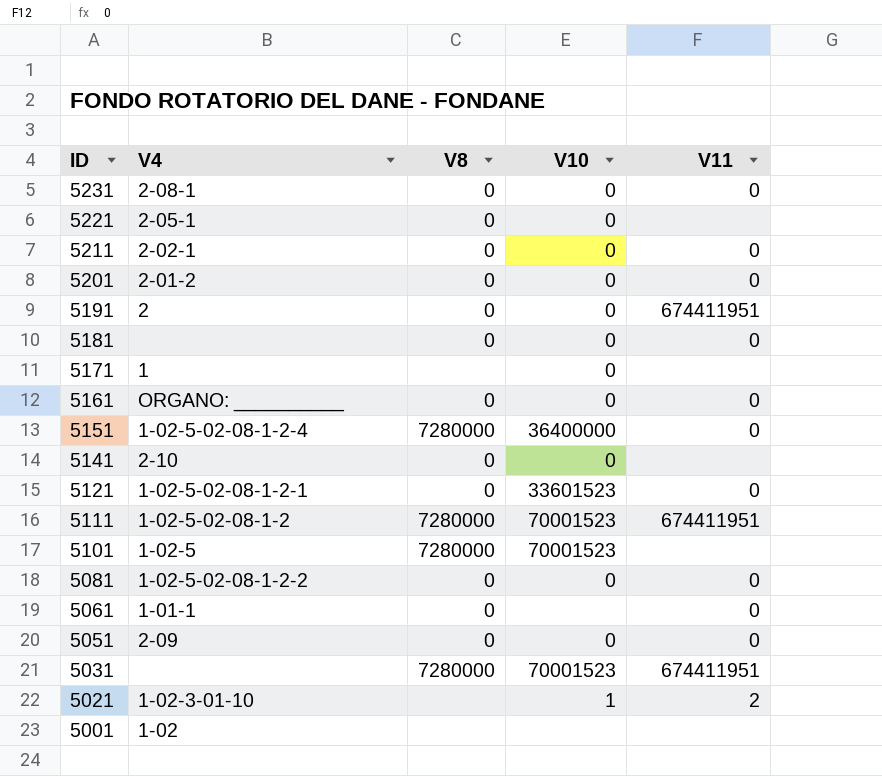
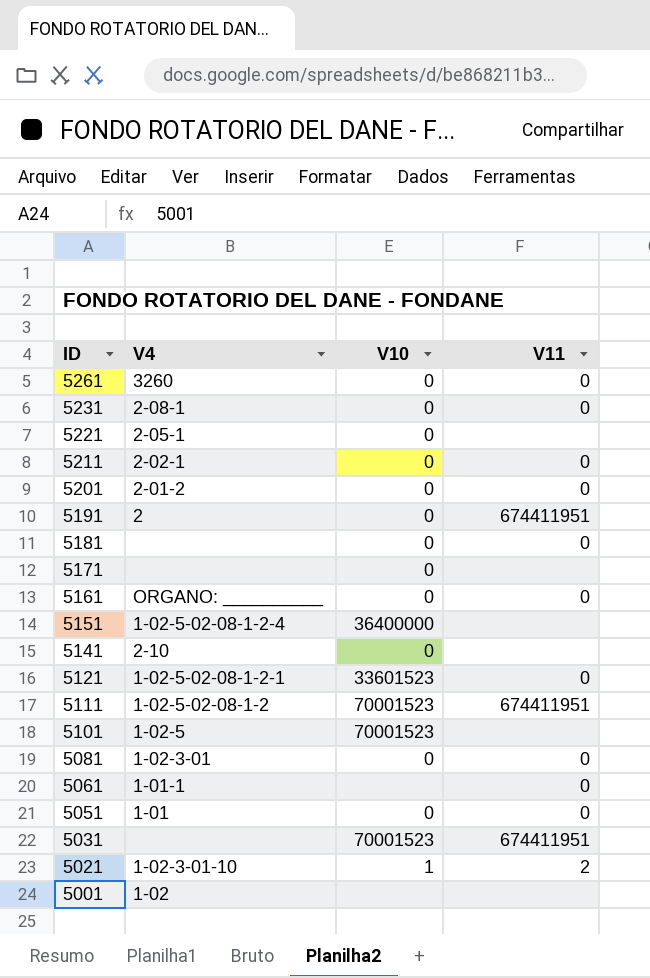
column V8 | position: 3 -> none
row 5261: none -> 3260 | 0 | 0
5171 | V4: 1 -> none
5151 | V11: 0 -> none
5081 | V4: 1-02-5-02-08-1-2-2 -> 1-02-3-01
5051 | V4: 2-09 -> 1-01

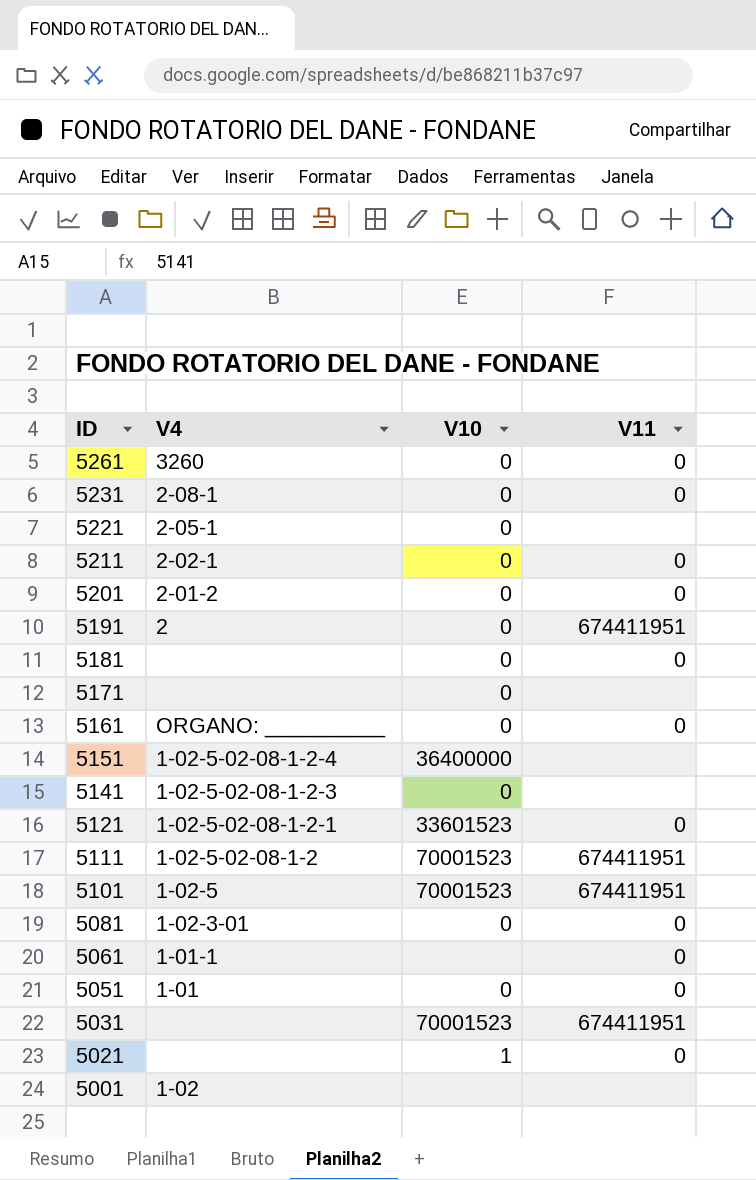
5141 | V4: 2-10 -> 1-02-5-02-08-1-2-3
5101 | V11: none -> 674411951
5021 | V4: 1-02-3-01-10 -> none
5021 | V11: 2 -> 0

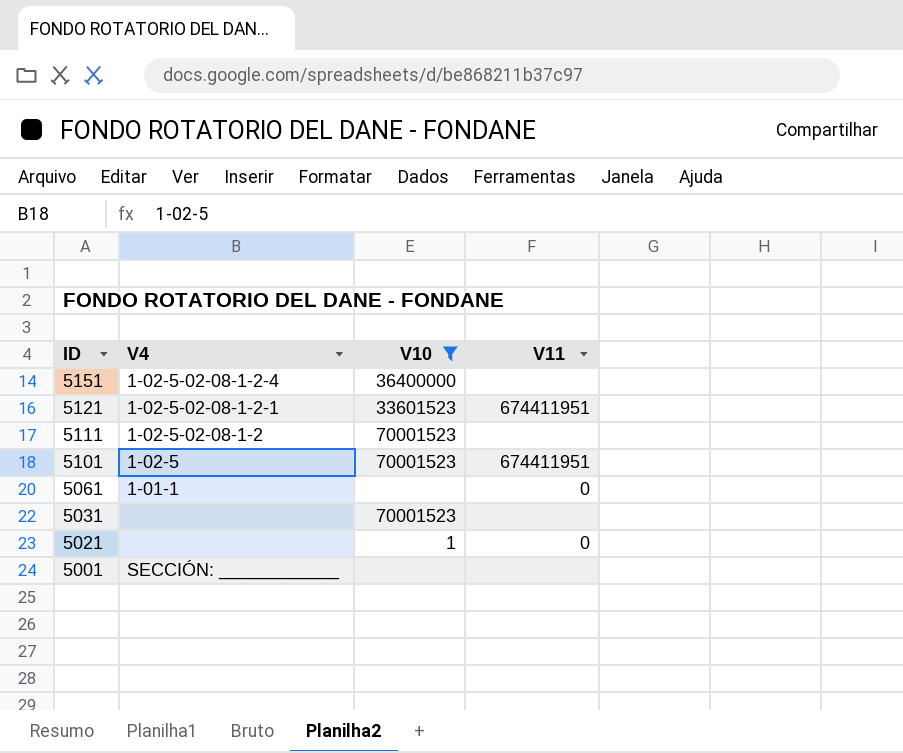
filter: none -> V10 != 0
5121 | V11: 0 -> 674411951
5111 | V11: 674411951 -> none
5031 | V11: 674411951 -> none
5001 | V4: 1-02 -> SECCIÓN: ____________

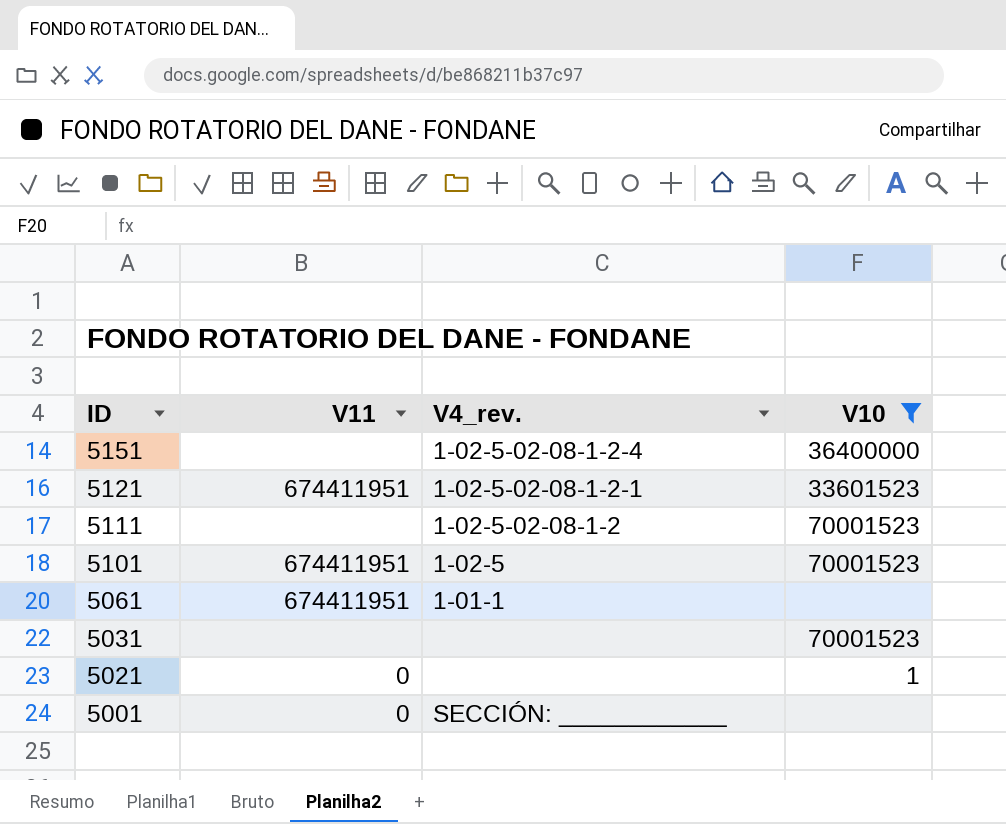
column V11 | position: 4 -> 2
column name: V4 -> V4_rev.
5061 | V11: 0 -> 674411951
5001 | V11: none -> 0

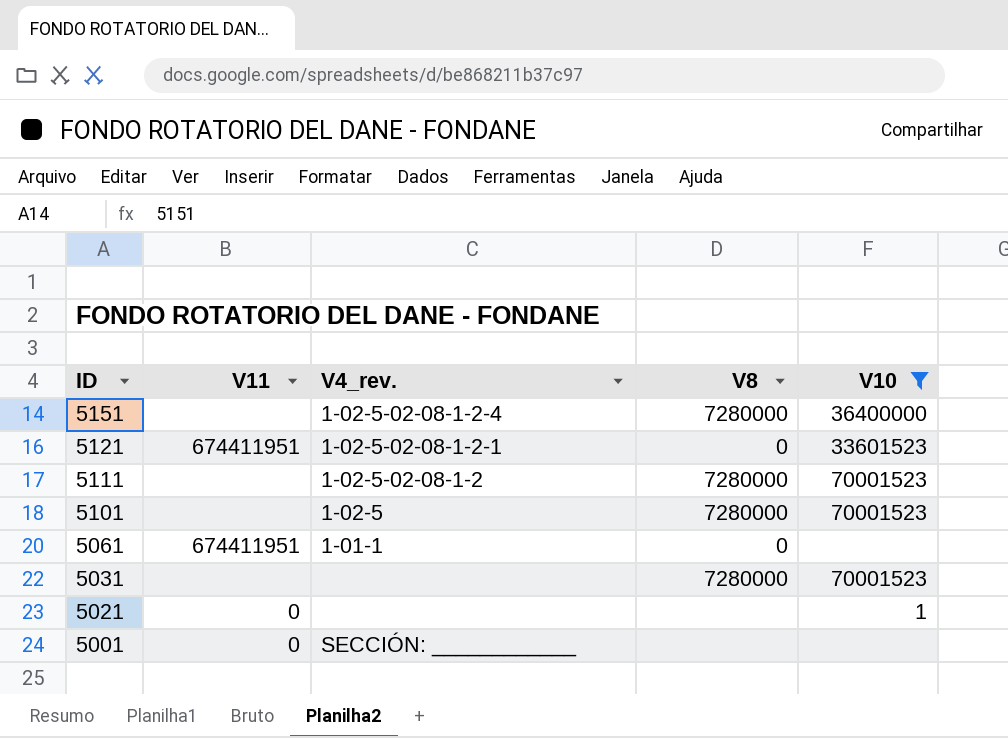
column V8 | position: none -> 4
5101 | V11: 674411951 -> none

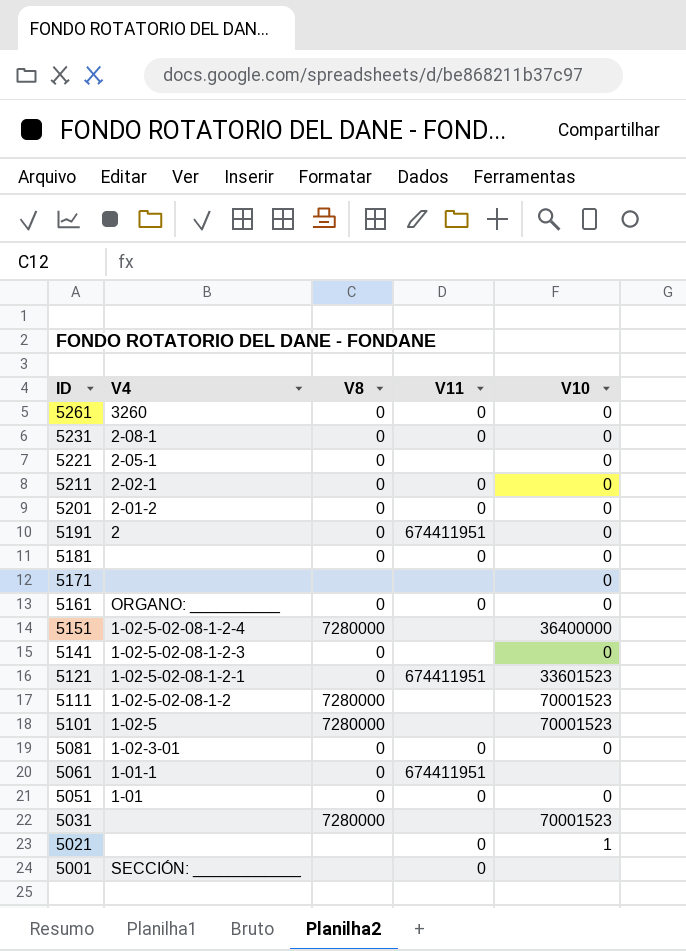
filter: V10 != 0 -> none
column name: V4_rev. -> V4
column V11 | position: 2 -> 4

